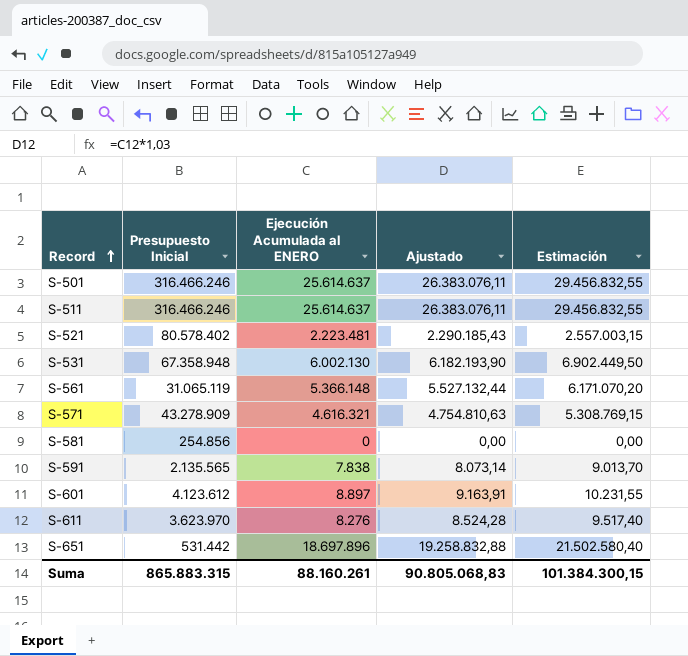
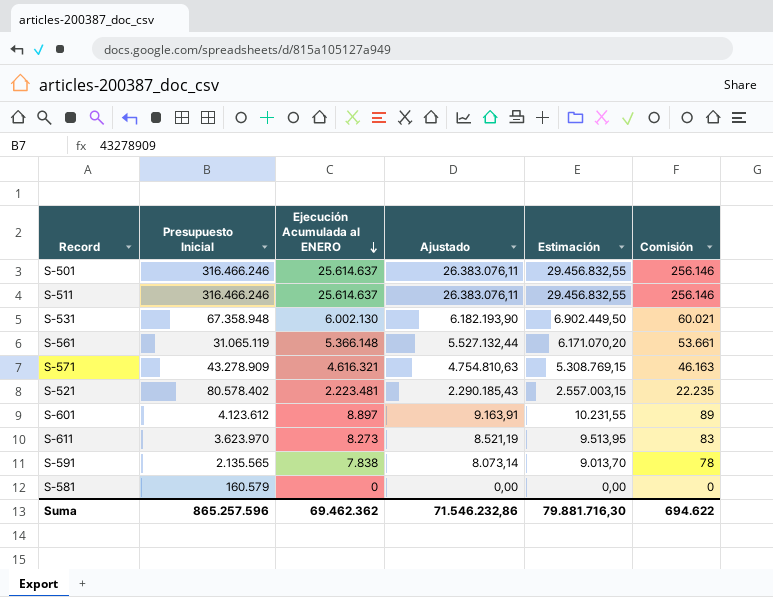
row order: Record ascending -> Ejecución Acumulada al ENERO descending
column Comisión | formula: none -> [Ejecución Acumulada al ENERO] * 0,01
row S-651: 531.442 | 18.697.896 | 19.258.832,88 | 21.502.580,40 -> none
S-611 | Ejecución Acumulada al ENERO: 8.276 -> 8.273
S-611 | Ajustado: 8.524,28 -> 8.521,19
S-611 | Estimación: 9.517,40 -> 9.513,95
S-581 | Presupuesto Inicial: 254.856 -> 160.579
Suma | Presupuesto Inicial: 865.883.315 -> 865.257.596
Suma | Ejecución Acumulada al ENERO: 88.160.261 -> 69.462.362
Suma | Ajustado: 90.805.068,83 -> 71.546.232,86
Suma | Estimación: 101.384.300,15 -> 79.881.716,30

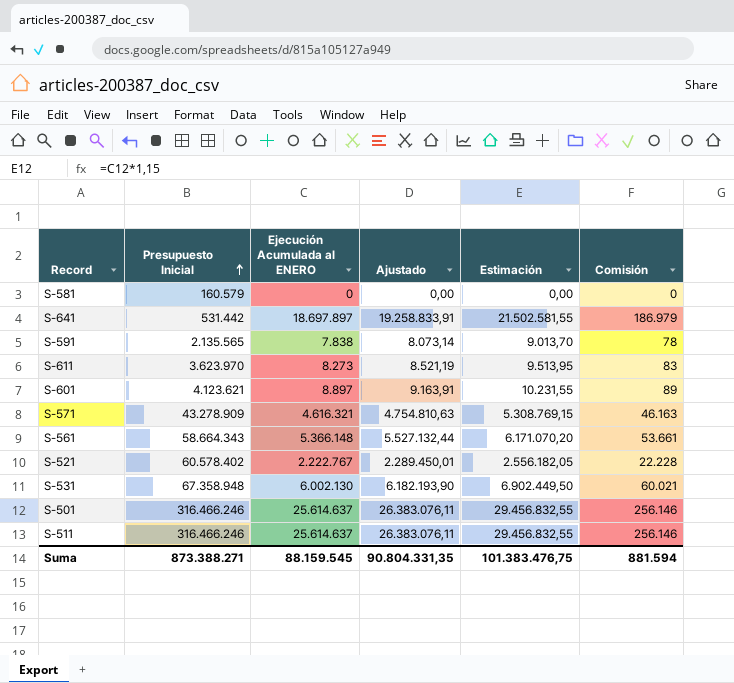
row order: Ejecución Acumulada al ENERO descending -> Presupuesto Inicial ascending
row S-641: none -> 531.442 | 18.697.897 | 19.258.833,91 | 21.502.581,55 | 186.979
S-601 | Presupuesto Inicial: 4.123.612 -> 4.123.621
S-561 | Presupuesto Inicial: 31.065.119 -> 58.664.343
S-521 | Presupuesto Inicial: 80.578.402 -> 60.578.402
S-521 | Ejecución Acumulada al ENERO: 2.223.481 -> 2.222.767
S-521 | Ajustado: 2.290.185,43 -> 2.289.450,01
S-521 | Estimación: 2.557.003,15 -> 2.556.182,05
S-521 | Comisión: 22.235 -> 22.228
Suma | Presupuesto Inicial: 865.257.596 -> 873.388.271
Suma | Ejecución Acumulada al ENERO: 69.462.362 -> 88.159.545
Suma | Ajustado: 71.546.232,86 -> 90.804.331,35
Suma | Estimación: 79.881.716,30 -> 101.383.476,75
Suma | Comisión: 694.622 -> 881.594

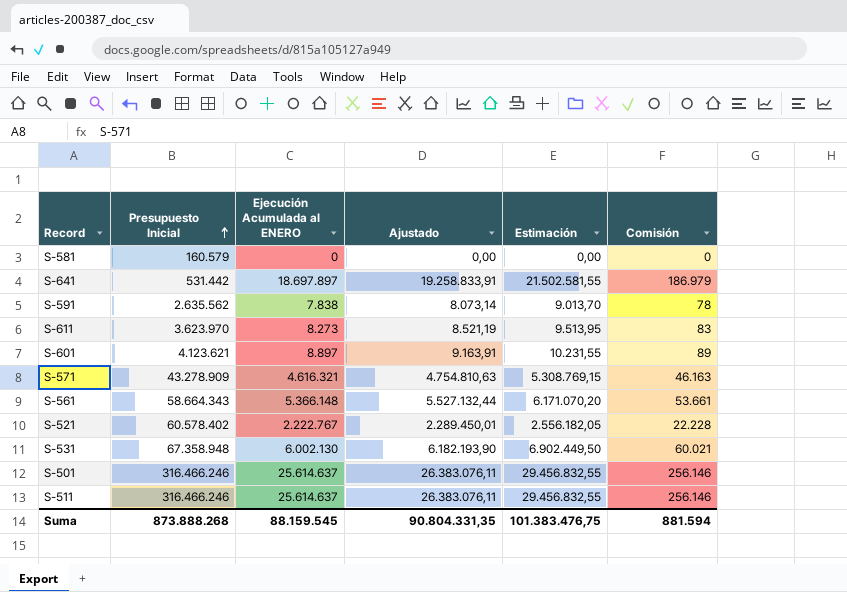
S-591 | Presupuesto Inicial: 2.135.565 -> 2.635.562
Suma | Presupuesto Inicial: 873.388.271 -> 873.888.268

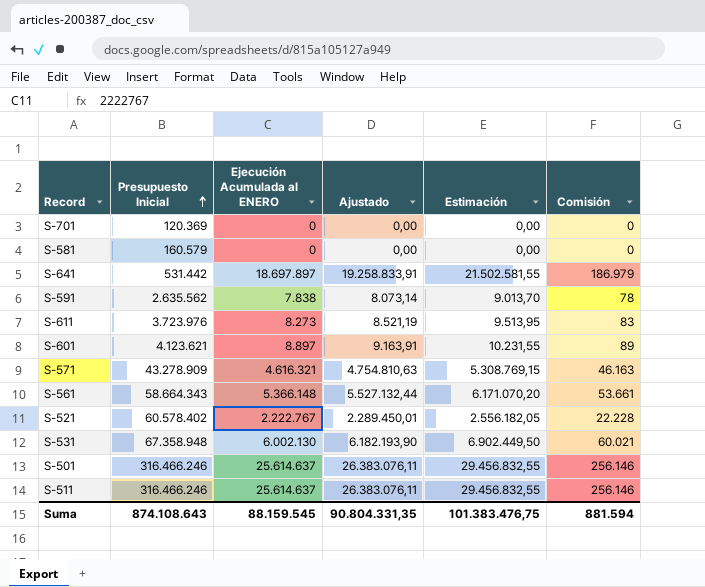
row S-701: none -> 120.369 | 0 | 0,00 | 0,00 | 0
S-611 | Presupuesto Inicial: 3.623.970 -> 3.723.976
Suma | Presupuesto Inicial: 873.888.268 -> 874.108.643

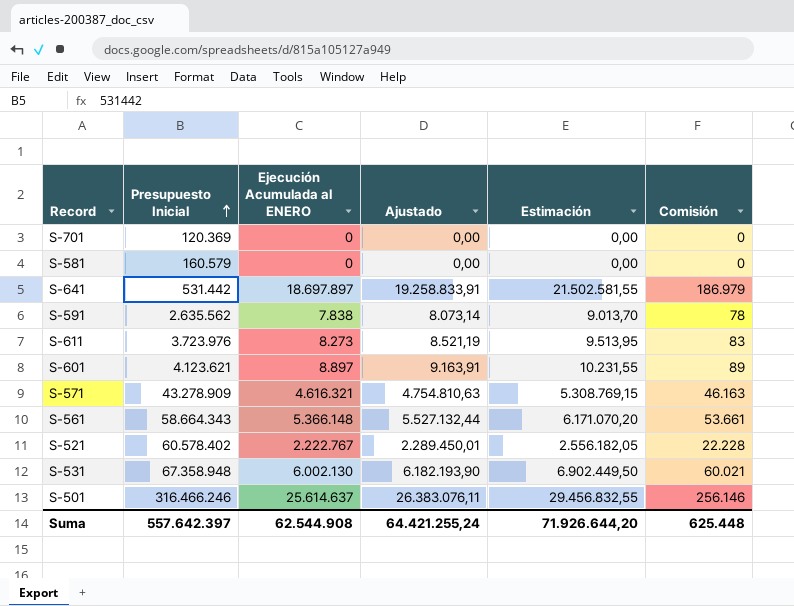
row S-511: 316.466.246 | 25.614.637 | 26.383.076,11 | 29.456.832,55 | 256.146 -> none
Suma | Presupuesto Inicial: 874.108.643 -> 557.642.397
Suma | Ejecución Acumulada al ENERO: 88.159.545 -> 62.544.908
Suma | Ajustado: 90.804.331,35 -> 64.421.255,24
Suma | Estimación: 101.383.476,75 -> 71.926.644,20
Suma | Comisión: 881.594 -> 625.448

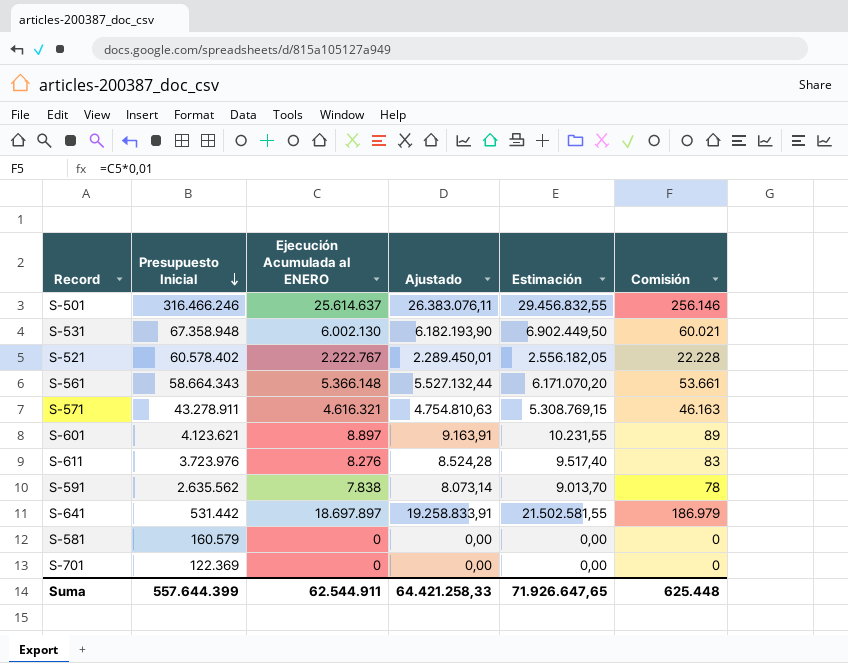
row order: Presupuesto Inicial ascending -> Presupuesto Inicial descending
S-571 | Presupuesto Inicial: 43.278.909 -> 43.278.911
S-611 | Ejecución Acumulada al ENERO: 8.273 -> 8.276
S-611 | Ajustado: 8.521,19 -> 8.524,28
S-611 | Estimación: 9.513,95 -> 9.517,40
S-701 | Presupuesto Inicial: 120.369 -> 122.369
Suma | Presupuesto Inicial: 557.642.397 -> 557.644.399
Suma | Ejecución Acumulada al ENERO: 62.544.908 -> 62.544.911
Suma | Ajustado: 64.421.255,24 -> 64.421.258,33
Suma | Estimación: 71.926.644,20 -> 71.926.647,65

